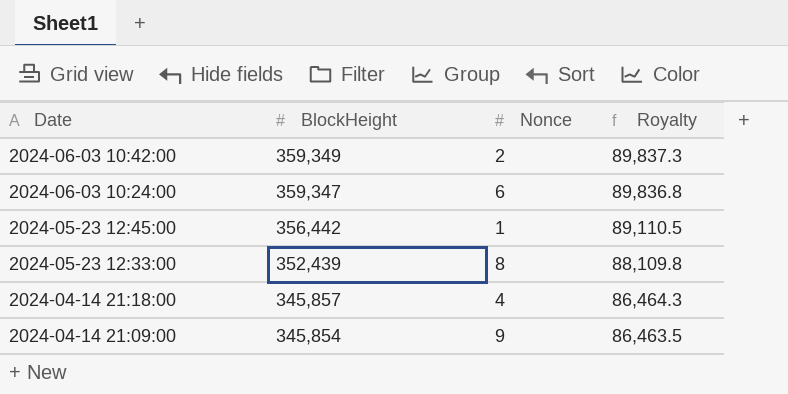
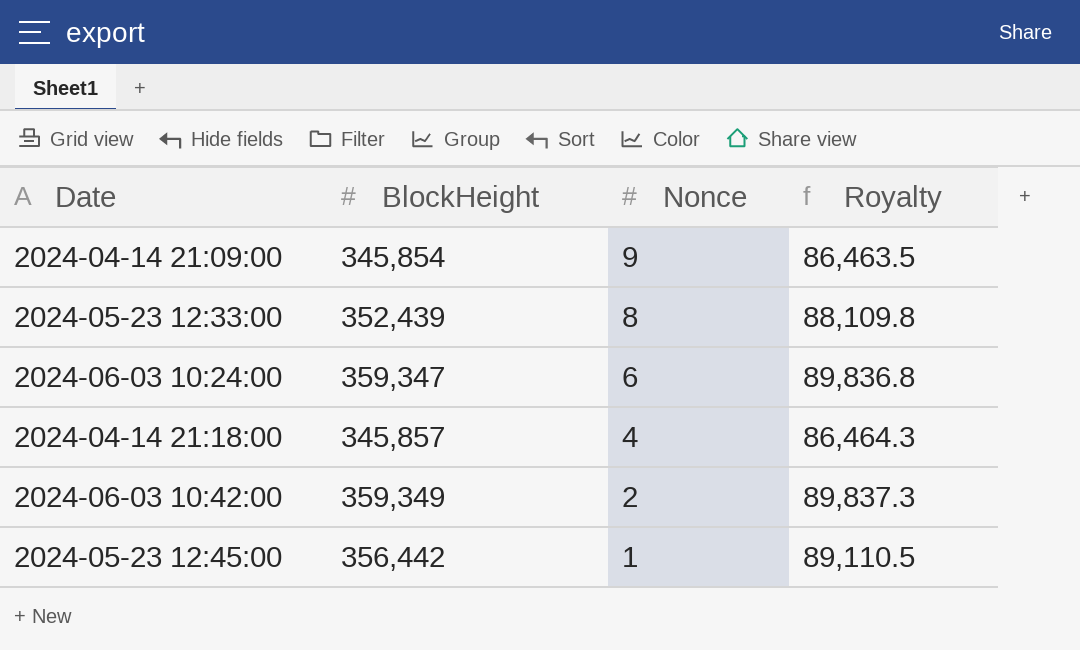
row order: Date descending -> Nonce descending

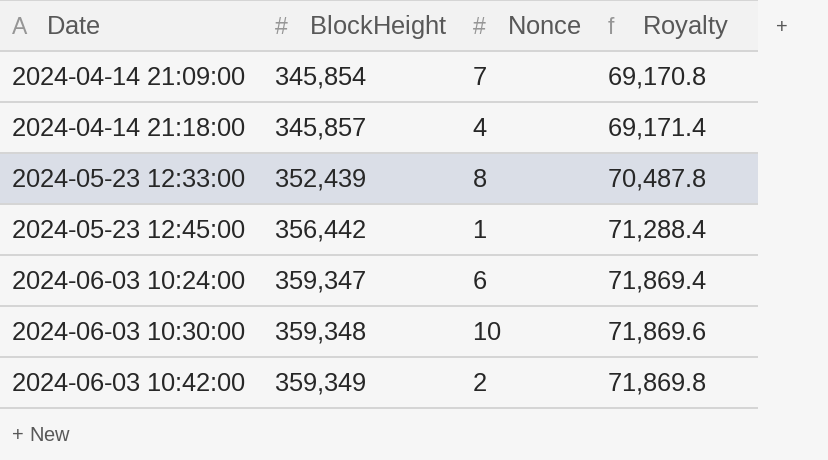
row order: Nonce descending -> Date ascending
column Royalty | formula: [BlockHeight] * 0.25 -> [BlockHeight] * 0.2
2024-04-14 21:09:00 | Nonce: 9 -> 7
row 2024-06-03 10:30:00: none -> 359,348 | 10 | 71,869.6

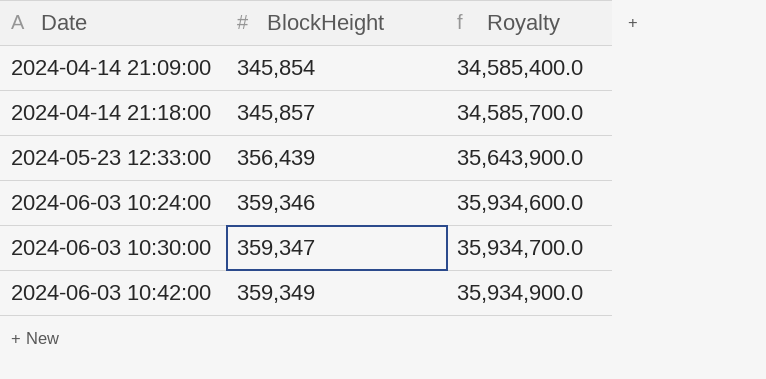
column Nonce | position: 3 -> none
column Royalty | formula: [BlockHeight] * 0.2 -> [BlockHeight] * 100
row 2024-05-23 12:45:00: 356,442 | 1 | 71,288.4 -> none
2024-05-23 12:33:00 | BlockHeight: 352,439 -> 356,439
2024-06-03 10:24:00 | BlockHeight: 359,347 -> 359,346
2024-06-03 10:30:00 | BlockHeight: 359,348 -> 359,347

